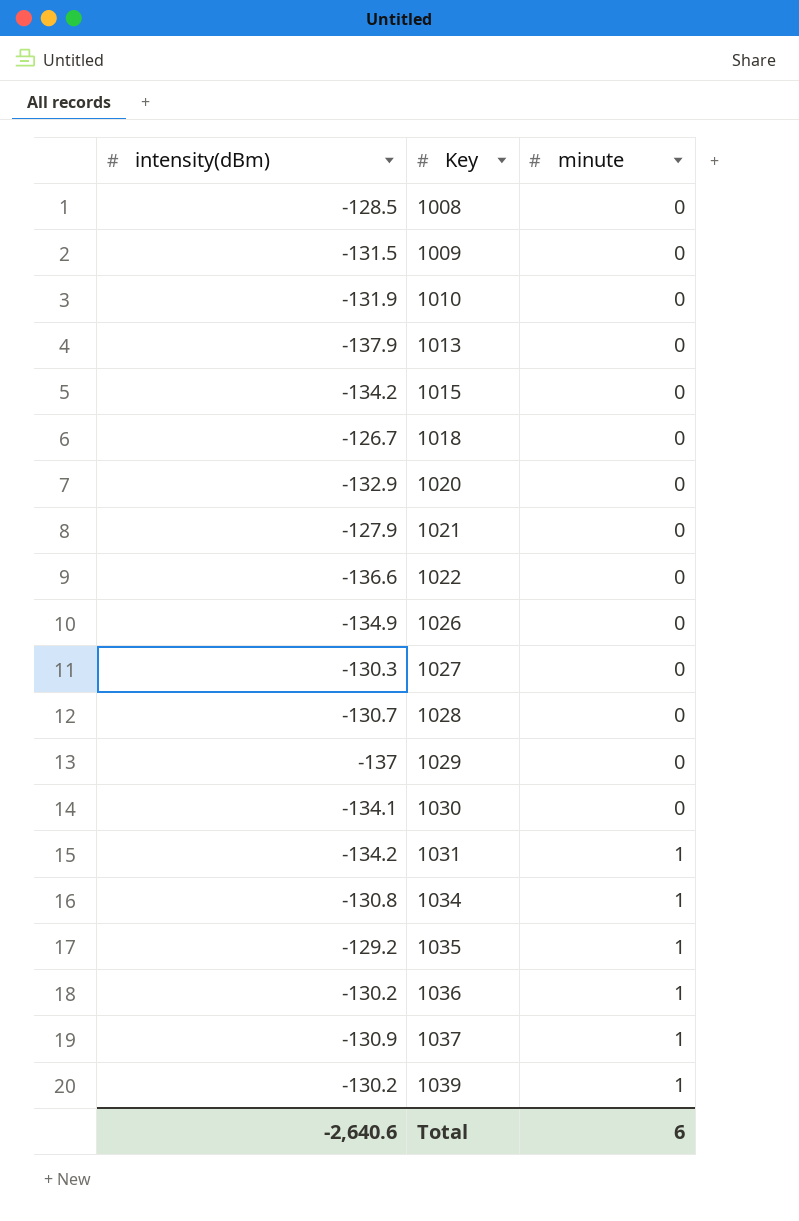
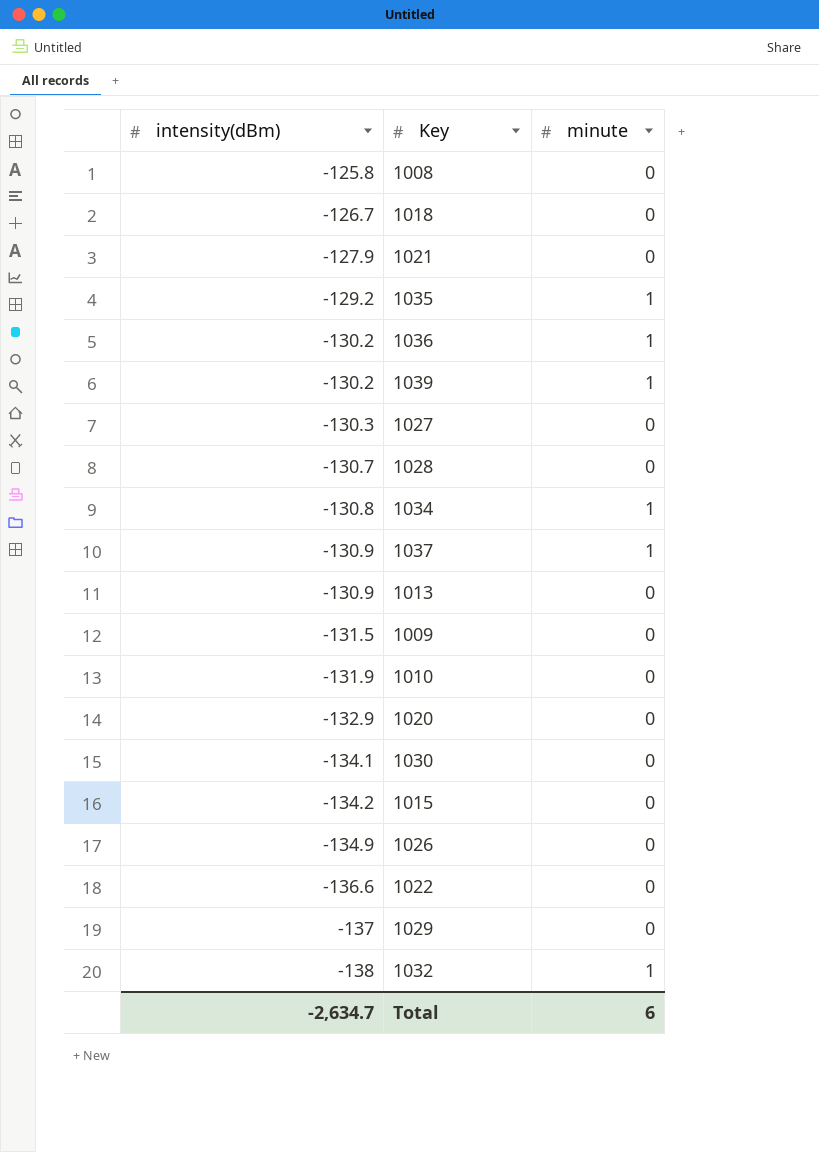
row order: Key ascending -> intensity(dBm) descending
row 1031: -134.2 | 1 -> none
1008 | intensity(dBm): -128.5 -> -125.8
1013 | intensity(dBm): -137.9 -> -130.9
row 1032: none -> -138 | 1
Total | intensity(dBm): -2,640.6 -> -2,634.7

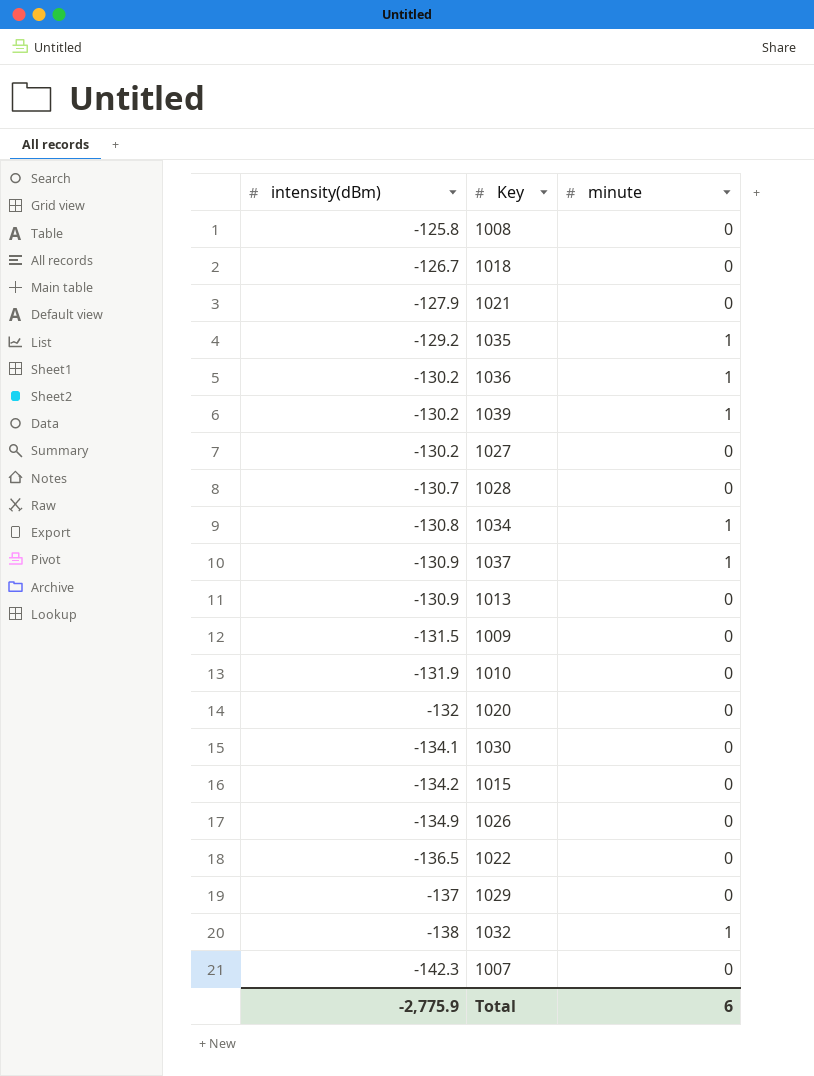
1027 | intensity(dBm): -130.3 -> -130.2
1020 | intensity(dBm): -132.9 -> -132
1022 | intensity(dBm): -136.6 -> -136.5
row 1007: none -> -142.3 | 0
Total | intensity(dBm): -2,634.7 -> -2,775.9

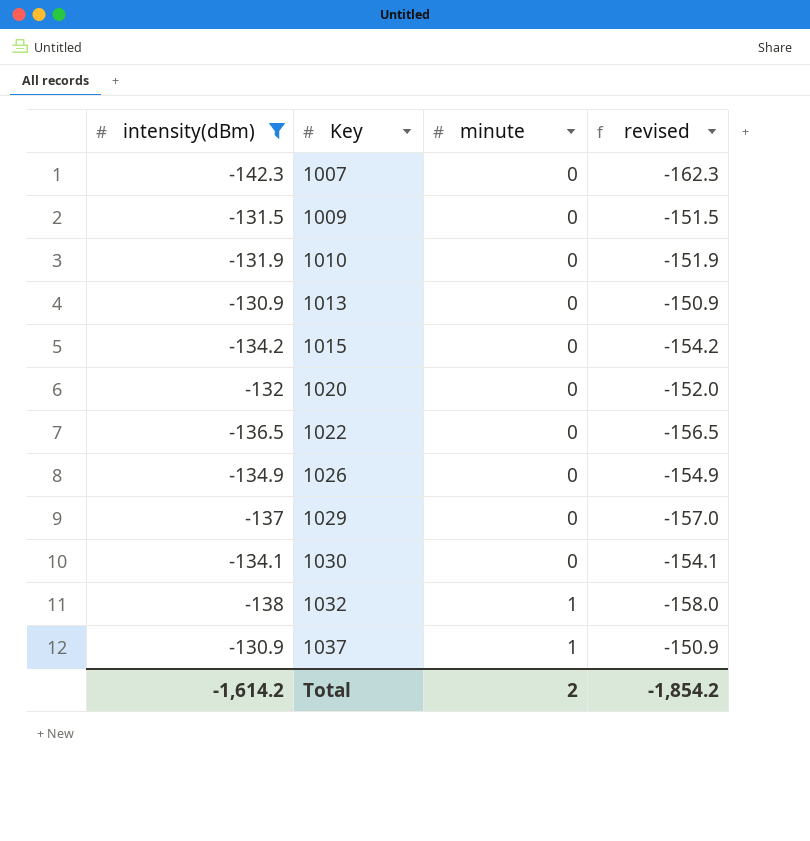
filter: none -> intensity(dBm) <= -130.9
row order: intensity(dBm) descending -> Key ascending
column revised | formula: none -> [intensity(dBm)] - 20
Total | intensity(dBm): -2,775.9 -> -1,614.2
Total | minute: 6 -> 2

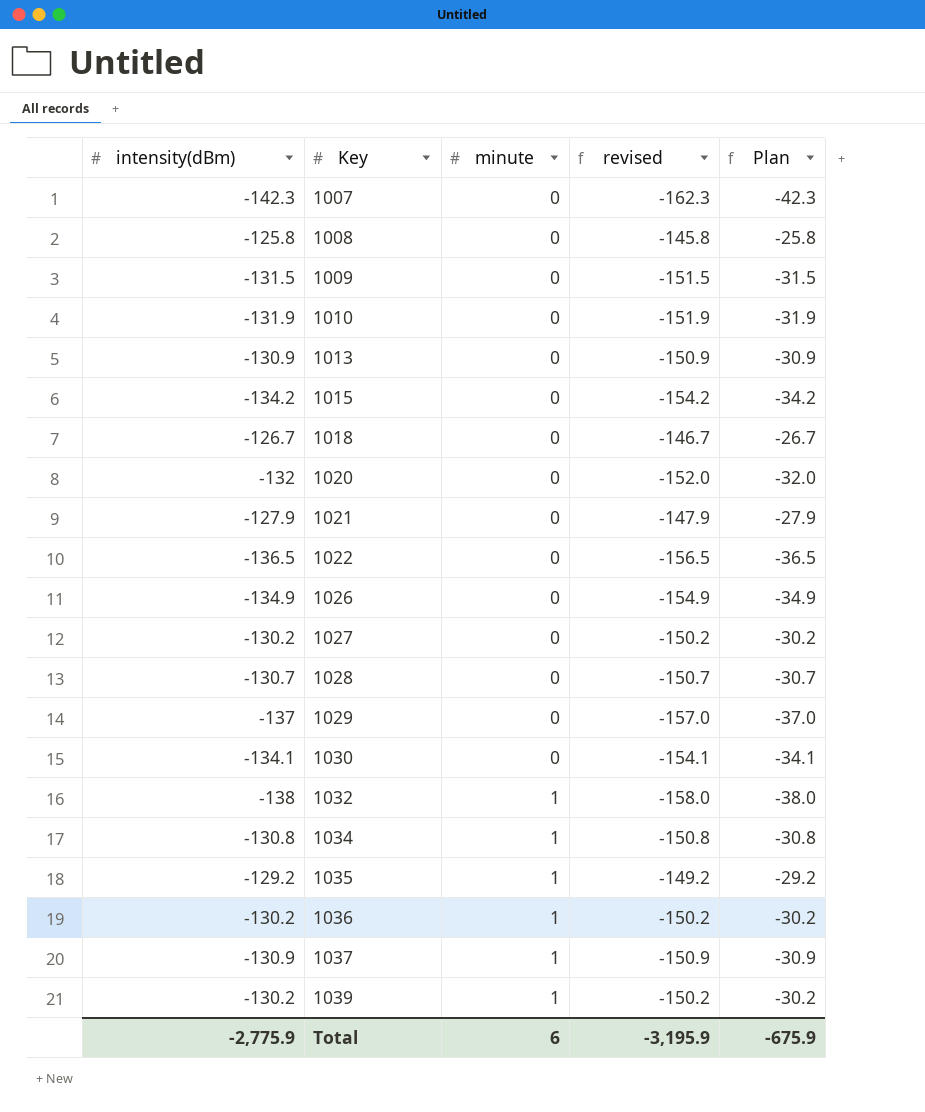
filter: intensity(dBm) <= -130.9 -> none
column Plan | formula: none -> [intensity(dBm)] + 100
Total | intensity(dBm): -1,614.2 -> -2,775.9
Total | minute: 2 -> 6
Total | revised: -1,854.2 -> -3,195.9

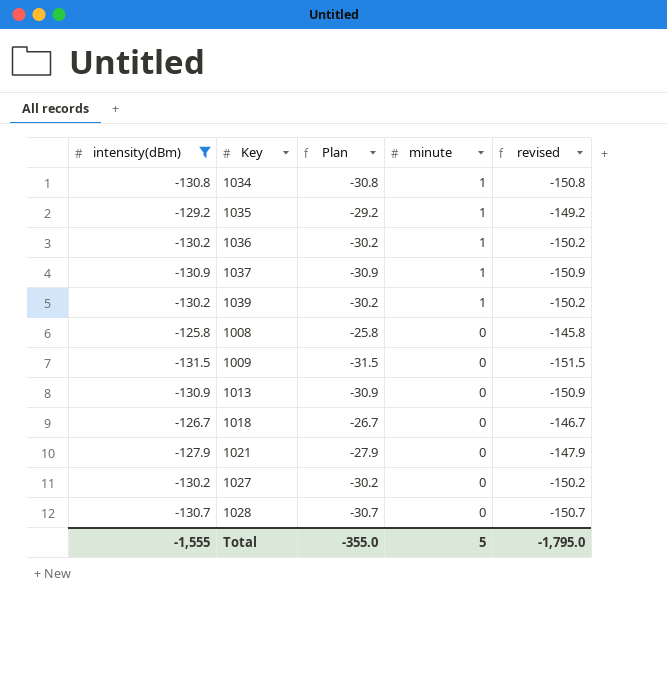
filter: none -> intensity(dBm) >= -131.5
row order: Key ascending -> minute descending
column Plan | position: 5 -> 3
Total | intensity(dBm): -2,775.9 -> -1,555
Total | Plan: -675.9 -> -355.0
Total | minute: 6 -> 5
Total | revised: -3,195.9 -> -1,795.0

